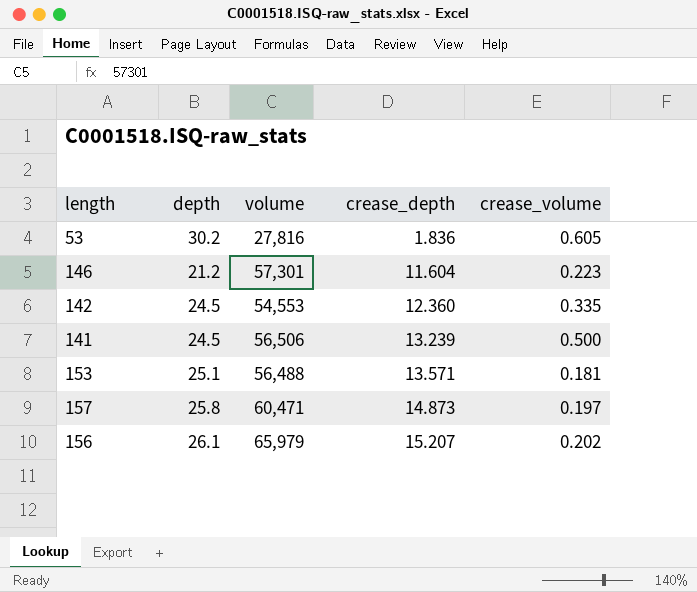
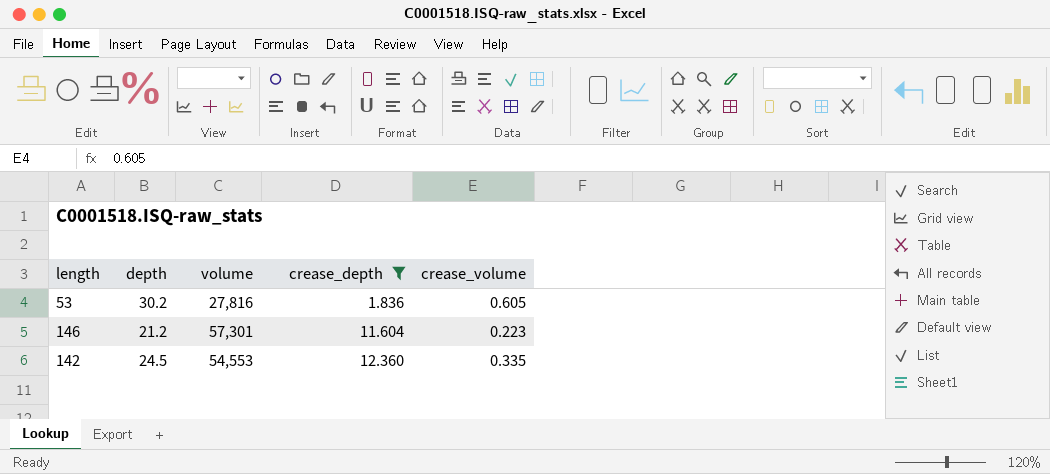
filter: none -> crease_depth <= 12.360

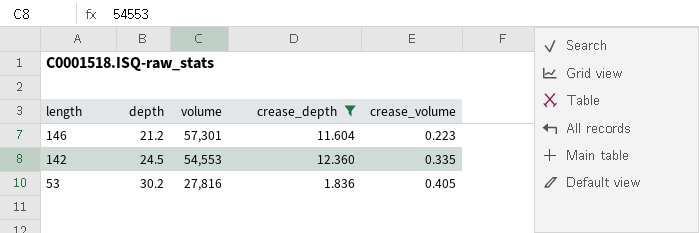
row order: crease_depth ascending -> length descending
53 | crease_volume: 0.605 -> 0.405

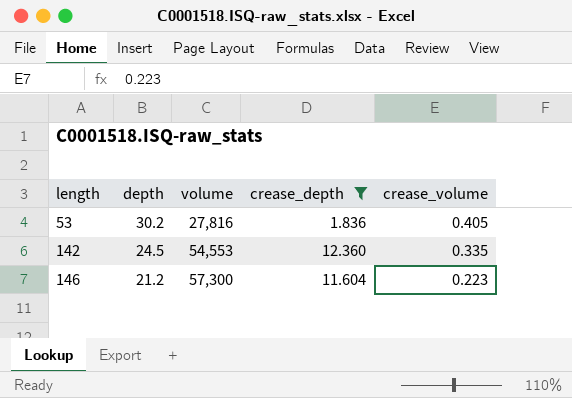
row order: length descending -> length ascending
146 | volume: 57,301 -> 57,300

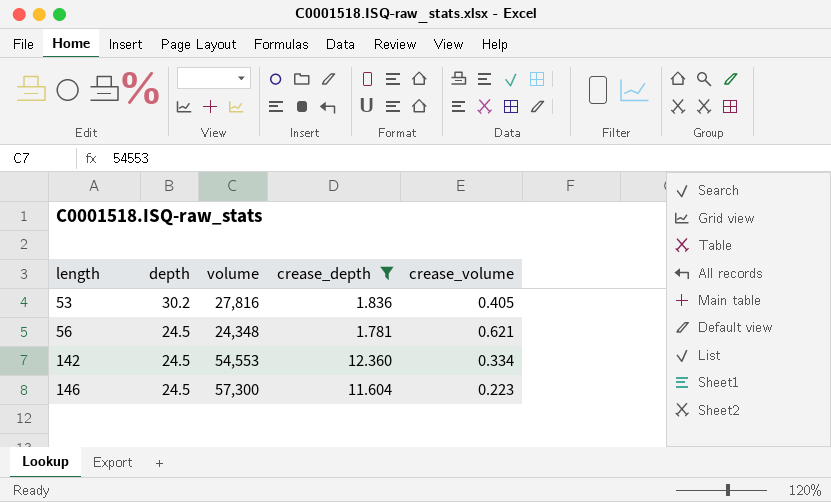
row 56: none -> 24.5 | 24,348 | 1.781 | 0.621
142 | crease_volume: 0.335 -> 0.334
146 | depth: 21.2 -> 24.5

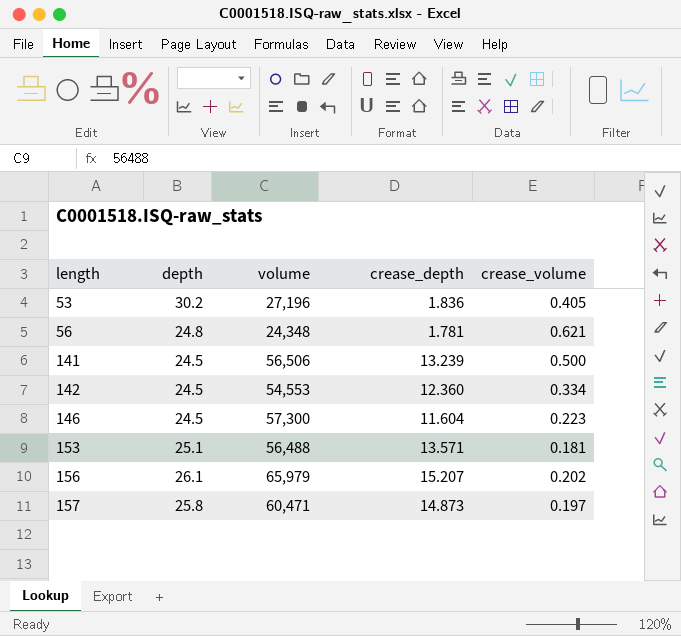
filter: crease_depth <= 12.360 -> none
53 | volume: 27,816 -> 27,196
56 | depth: 24.5 -> 24.8

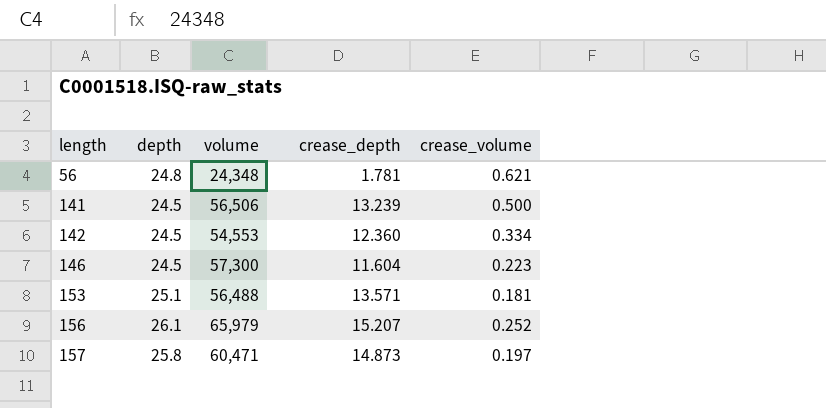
row 53: 30.2 | 27,196 | 1.836 | 0.405 -> none
156 | crease_volume: 0.202 -> 0.252

